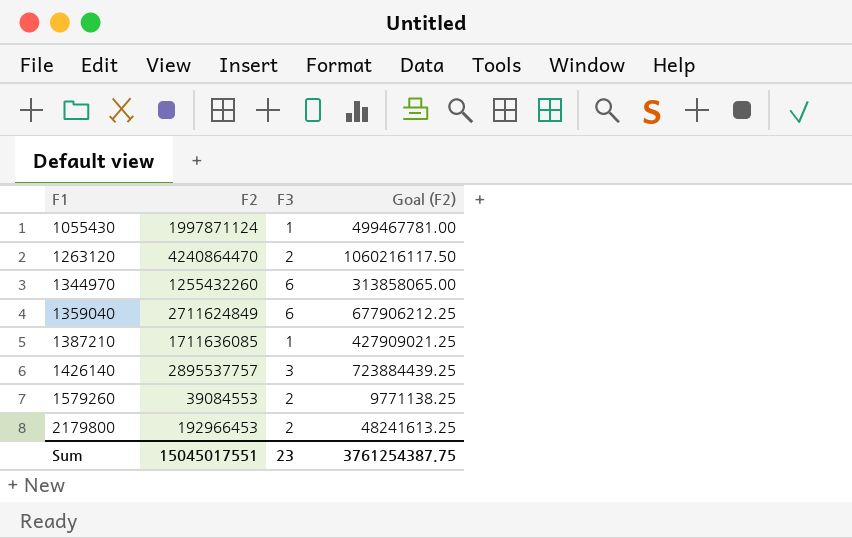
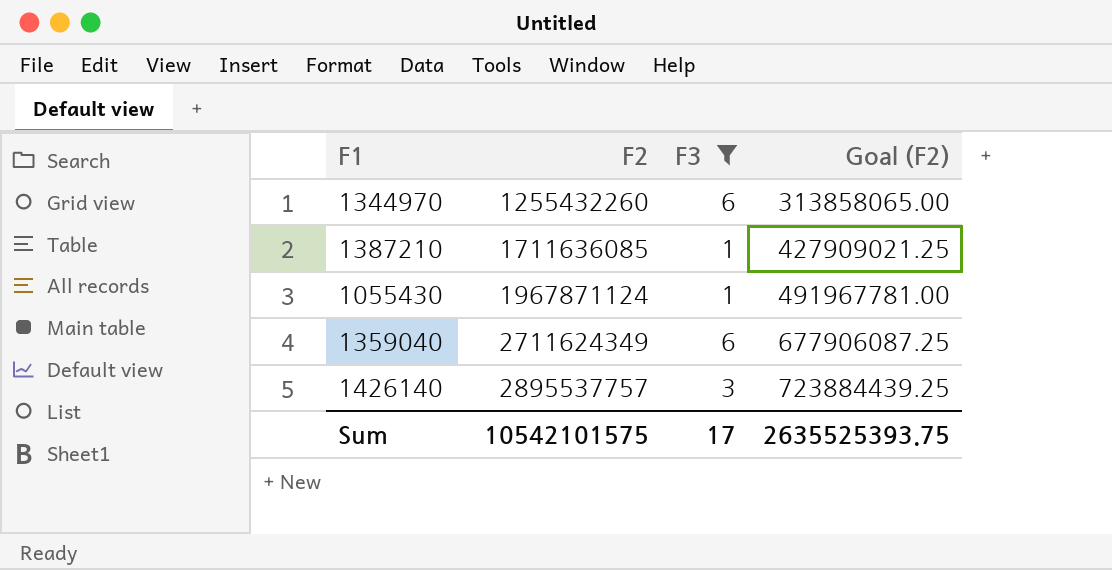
filter: none -> F3 != 2
row order: F1 ascending -> F2 ascending
1055430 | F2: 1997871124 -> 1967871124
1055430 | Goal (F2): 499467781.00 -> 491967781.00
1359040 | F2: 2711624849 -> 2711624349
1359040 | Goal (F2): 677906212.25 -> 677906087.25
Sum | F2: 15045017551 -> 10542101575
Sum | F3: 23 -> 17
Sum | Goal (F2): 3761254387.75 -> 2635525393.75

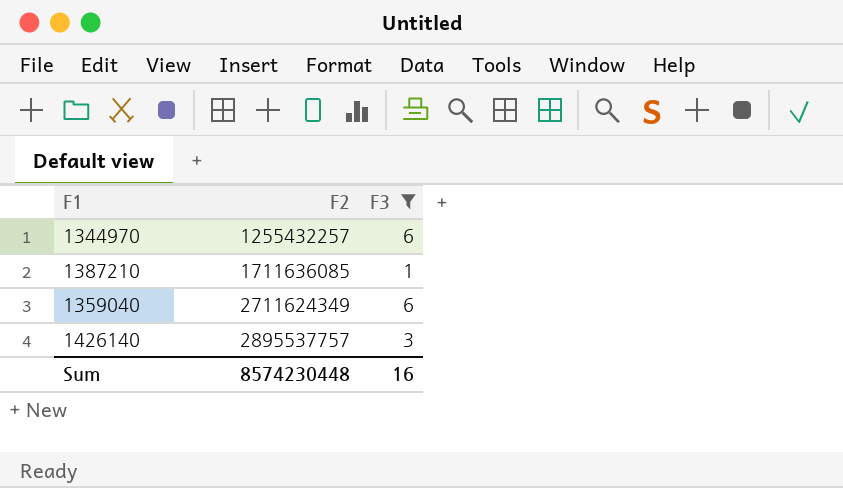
column Goal (F2) | formula: [F2] * 0.25 -> none
row 1055430: 1967871124 | 1 | 491967781.00 -> none
1344970 | F2: 1255432260 -> 1255432257
Sum | F2: 10542101575 -> 8574230448
Sum | F3: 17 -> 16

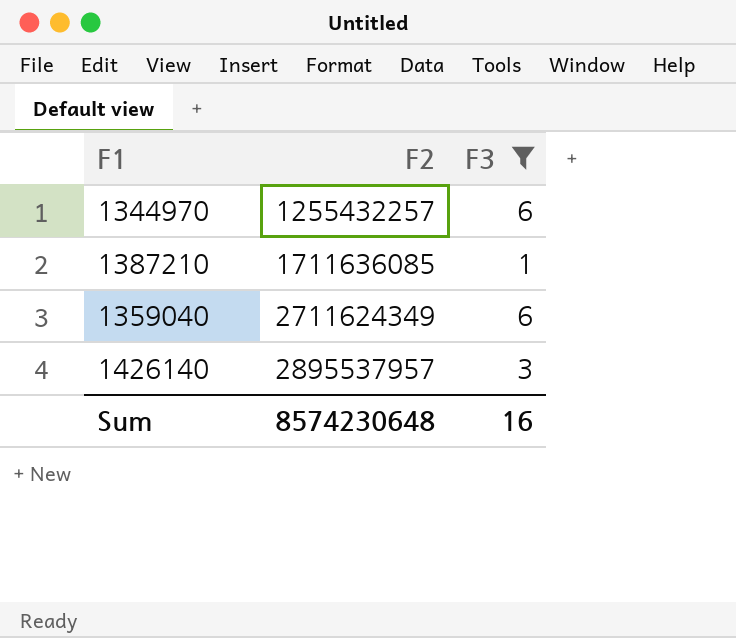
1426140 | F2: 2895537757 -> 2895537957
Sum | F2: 8574230448 -> 8574230648

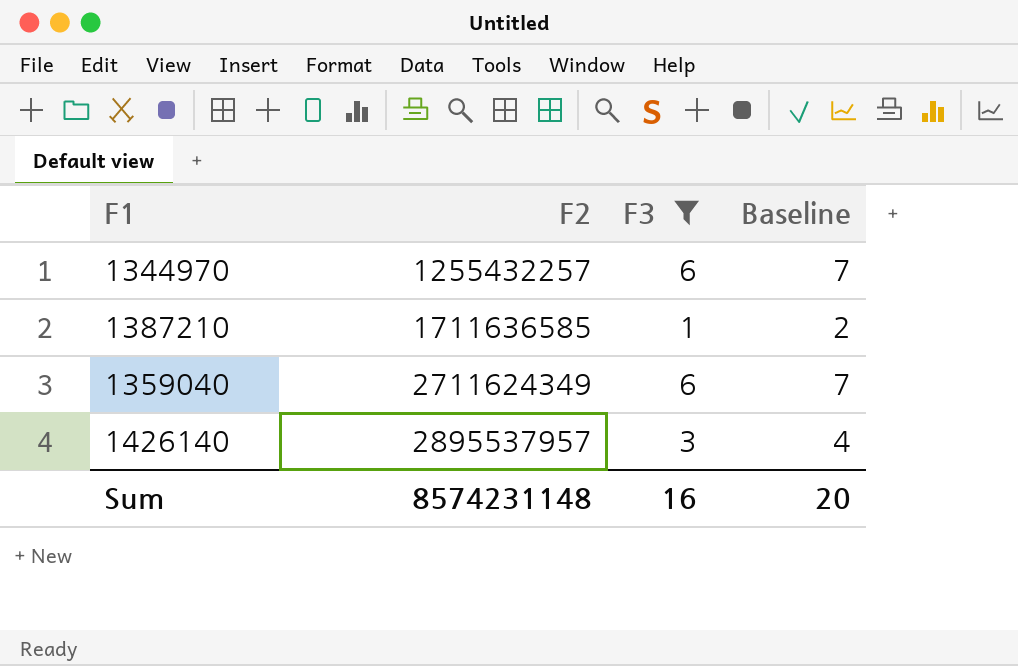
column Baseline | formula: none -> [F3] + 1
1387210 | F2: 1711636085 -> 1711636585
Sum | F2: 8574230648 -> 8574231148

